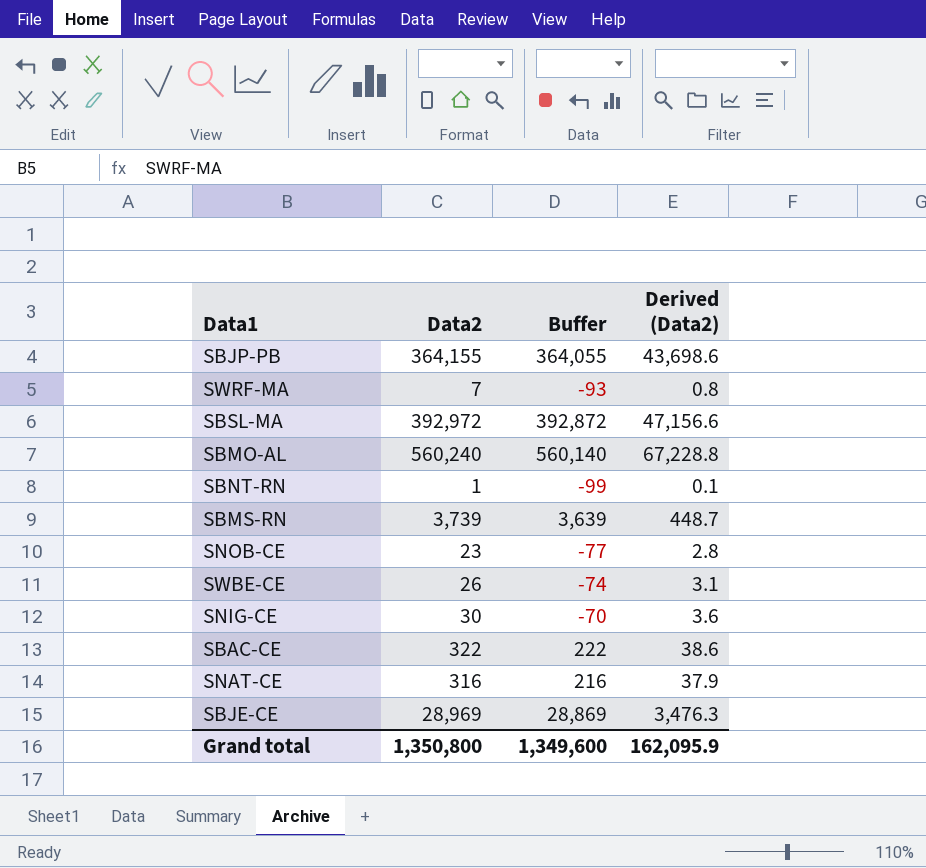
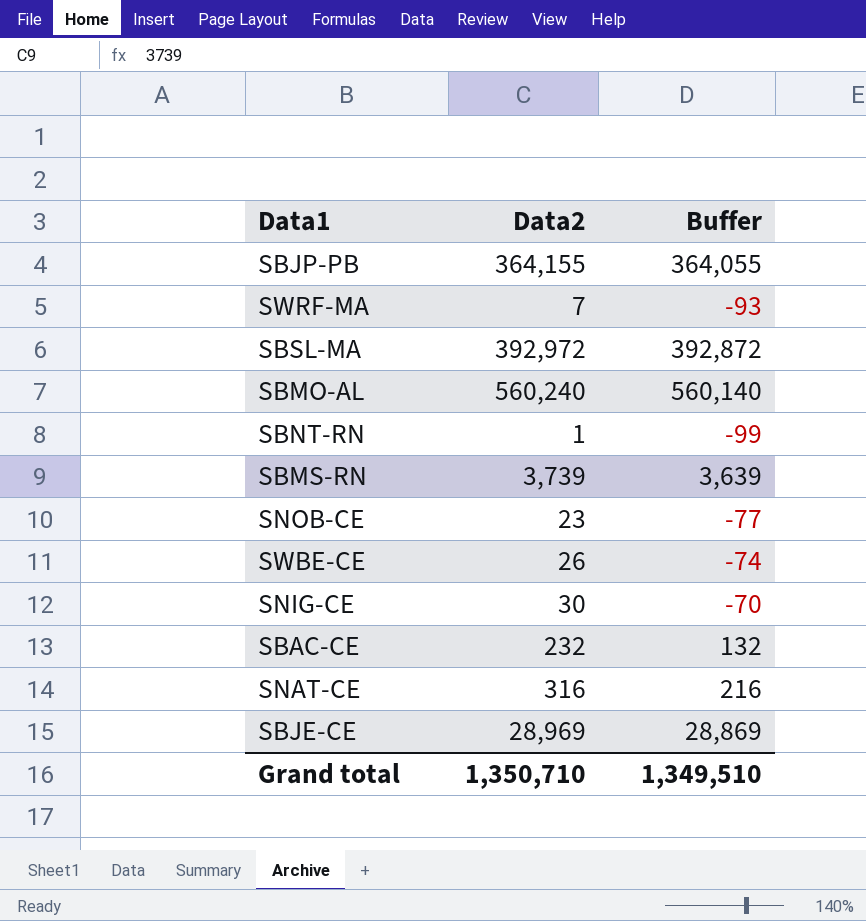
column Derived (Data2) | formula: [Data2] * 0.12 -> none
SBAC-CE | Data2: 322 -> 232
SBAC-CE | Buffer: 222 -> 132
Grand total | Data2: 1,350,800 -> 1,350,710
Grand total | Buffer: 1,349,600 -> 1,349,510

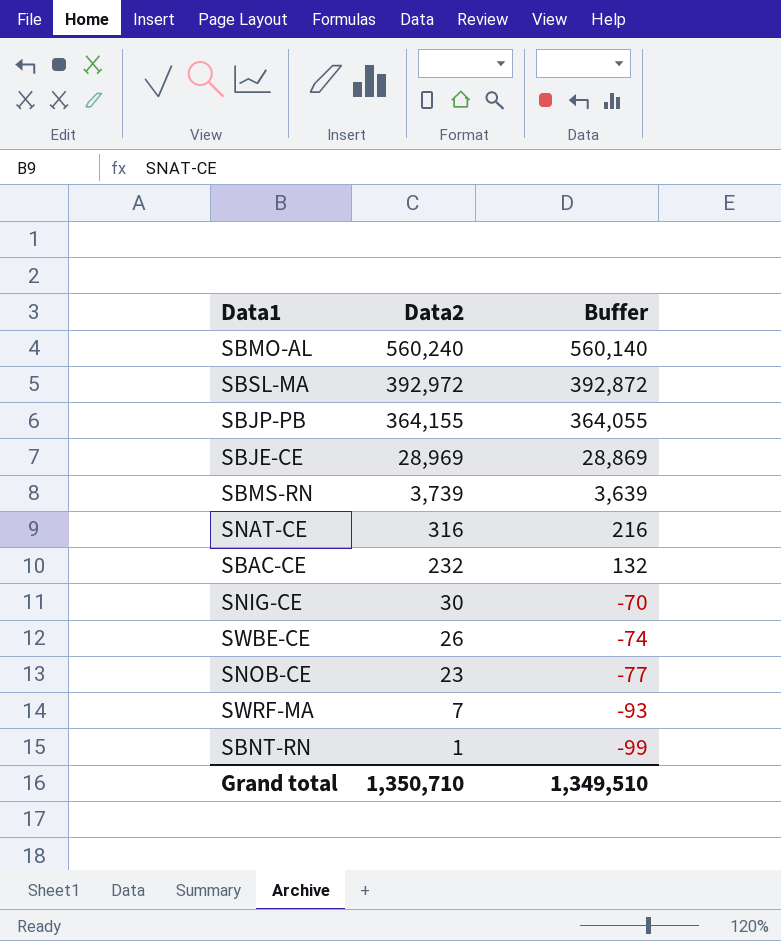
row order: none -> Data2 descending

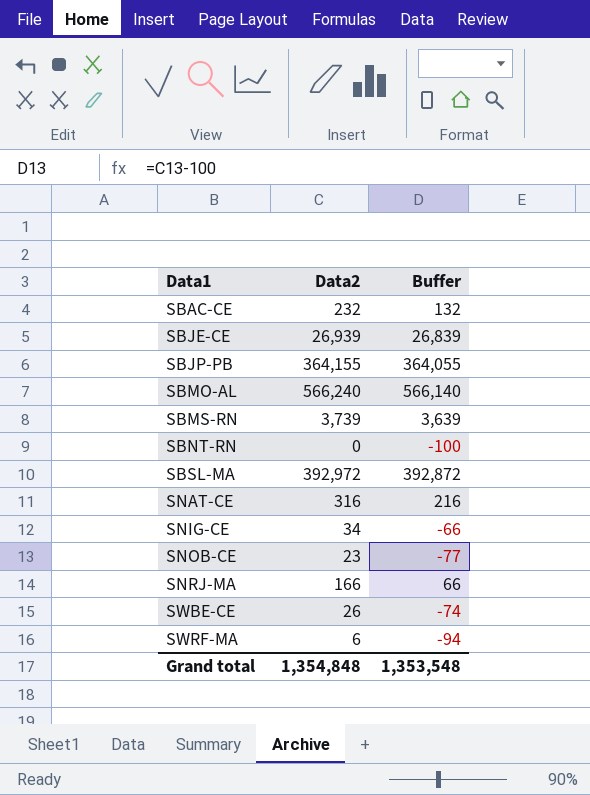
row order: Data2 descending -> Data1 ascending
SBJE-CE | Data2: 28,969 -> 26,939
SBJE-CE | Buffer: 28,869 -> 26,839
SBMO-AL | Data2: 560,240 -> 566,240
SBMO-AL | Buffer: 560,140 -> 566,140
SBNT-RN | Data2: 1 -> 0
SBNT-RN | Buffer: -99 -> -100
SNIG-CE | Data2: 30 -> 34
SNIG-CE | Buffer: -70 -> -66
row SNRJ-MA: none -> 166 | 66
SWRF-MA | Data2: 7 -> 6
SWRF-MA | Buffer: -93 -> -94
Grand total | Data2: 1,350,710 -> 1,354,848
Grand total | Buffer: 1,349,510 -> 1,353,548

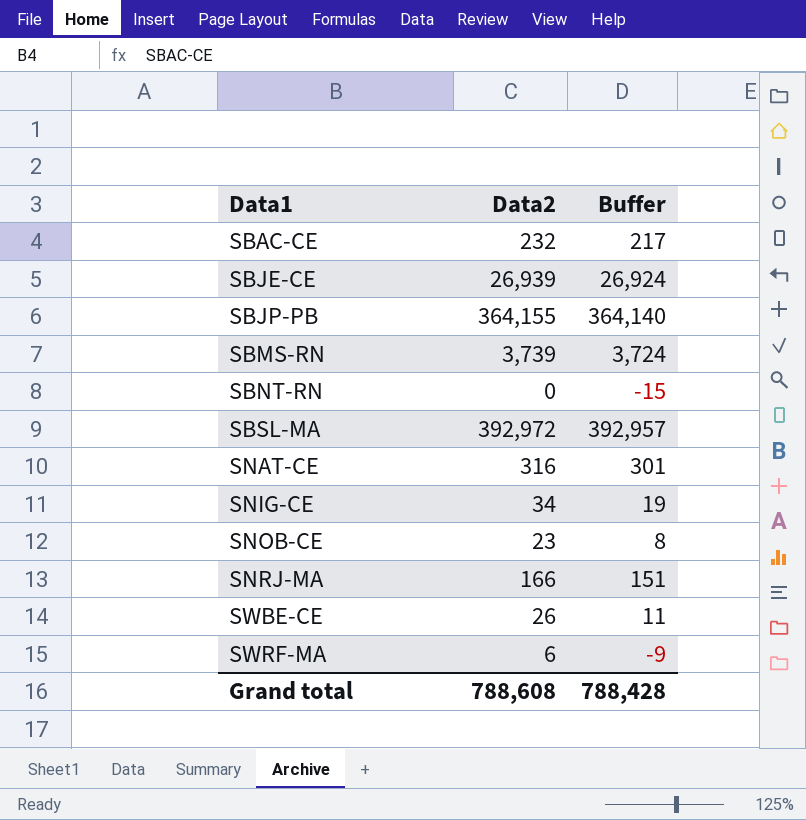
column Buffer | formula: [Data2] - 100 -> [Data2] - 15
row SBMO-AL: 566,240 | 566,140 -> none
Grand total | Data2: 1,354,848 -> 788,608
Grand total | Buffer: 1,353,548 -> 788,428

